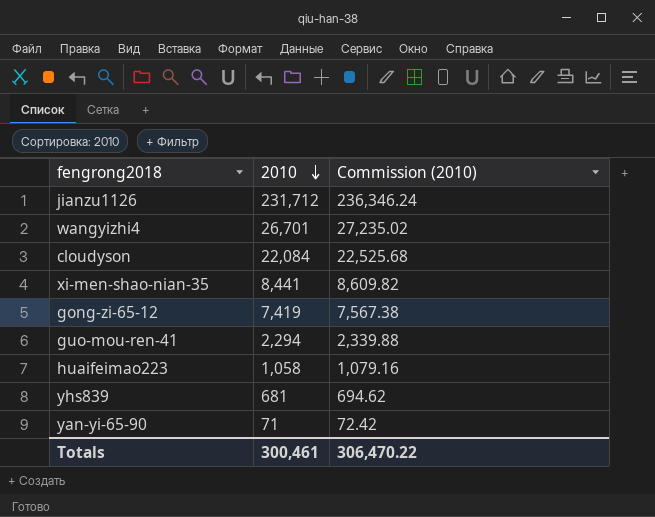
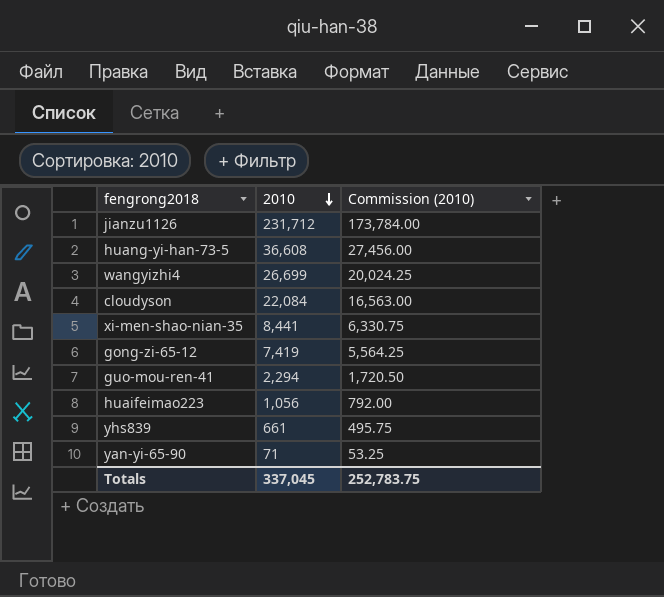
column Commission (2010) | formula: [2010] * 1.02 -> [2010] * 0.75
row huang-yi-han-73-5: none -> 36,608 | 27,456.00
wangyizhi4 | 2010: 26,701 -> 26,699
huaifeimao223 | 2010: 1,058 -> 1,056
yhs839 | 2010: 681 -> 661
Totals | 2010: 300,461 -> 337,045
Totals | Commission (2010): 306,470.22 -> 252,783.75

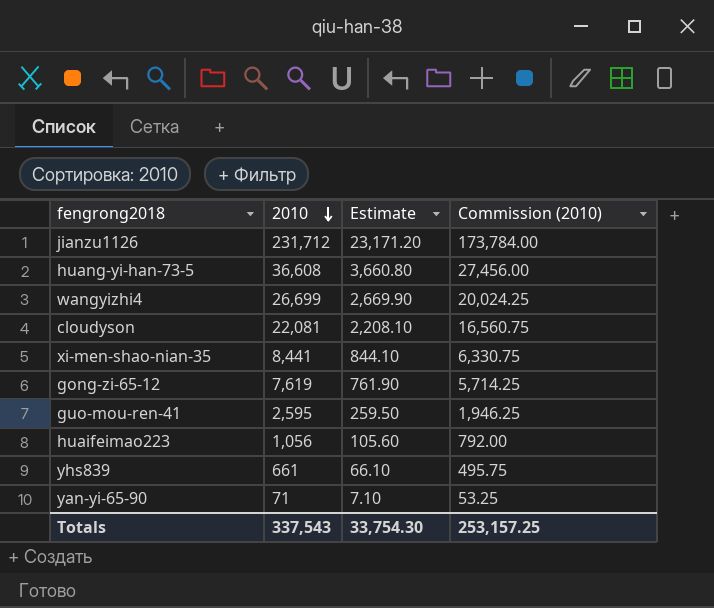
column Estimate | formula: none -> [2010] * 0.1
cloudyson | 2010: 22,084 -> 22,081
cloudyson | Commission (2010): 16,563.00 -> 16,560.75
gong-zi-65-12 | 2010: 7,419 -> 7,619
gong-zi-65-12 | Commission (2010): 5,564.25 -> 5,714.25
guo-mou-ren-41 | 2010: 2,294 -> 2,595
guo-mou-ren-41 | Commission (2010): 1,720.50 -> 1,946.25
Totals | 2010: 337,045 -> 337,543
Totals | Commission (2010): 252,783.75 -> 253,157.25

